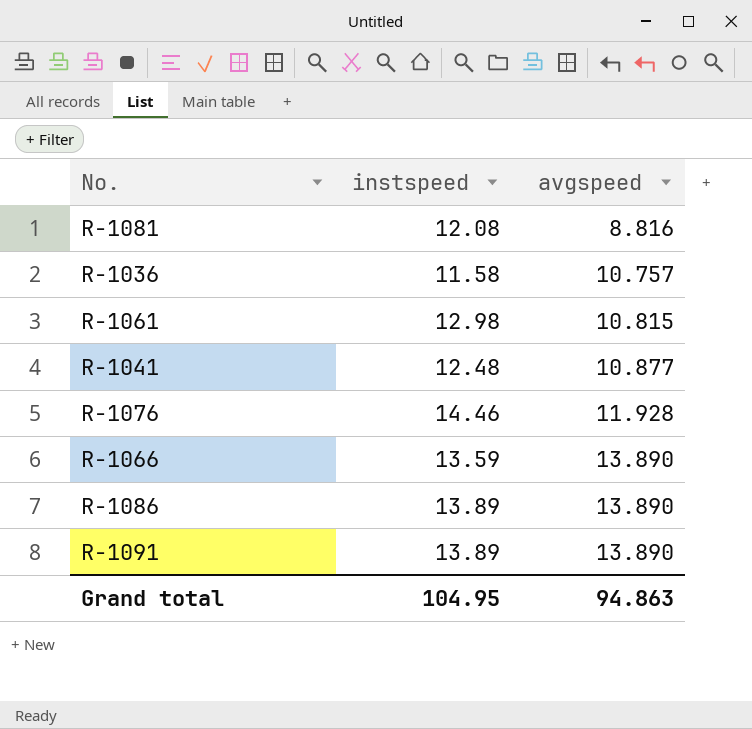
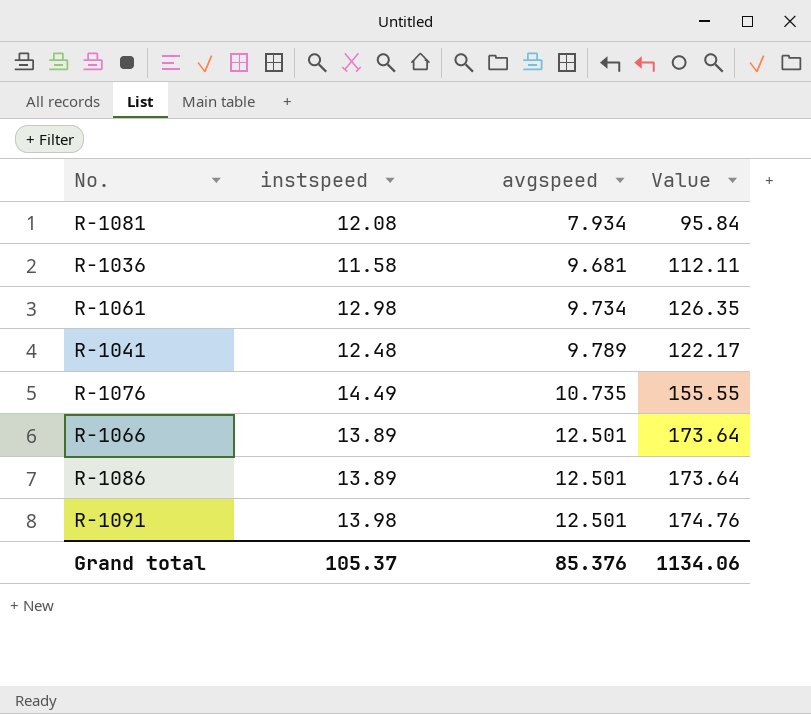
column Value | formula: none -> [instspeed] * [avgspeed]
R-1081 | avgspeed: 8.816 -> 7.934
R-1036 | avgspeed: 10.757 -> 9.681
R-1061 | avgspeed: 10.815 -> 9.734
R-1041 | avgspeed: 10.877 -> 9.789
R-1076 | instspeed: 14.46 -> 14.49
R-1076 | avgspeed: 11.928 -> 10.735
R-1066 | instspeed: 13.59 -> 13.89
R-1066 | avgspeed: 13.890 -> 12.501
R-1086 | avgspeed: 13.890 -> 12.501
R-1091 | instspeed: 13.89 -> 13.98
R-1091 | avgspeed: 13.890 -> 12.501
Grand total | instspeed: 104.95 -> 105.37
Grand total | avgspeed: 94.863 -> 85.376

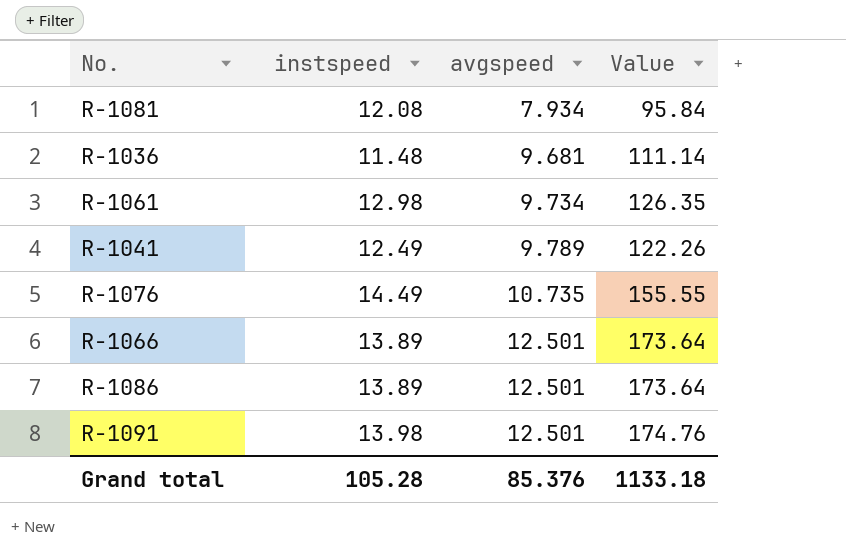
R-1036 | instspeed: 11.58 -> 11.48
R-1036 | Value: 112.11 -> 111.14
R-1041 | instspeed: 12.48 -> 12.49
R-1041 | Value: 122.17 -> 122.26
Grand total | instspeed: 105.37 -> 105.28
Grand total | Value: 1134.06 -> 1133.18

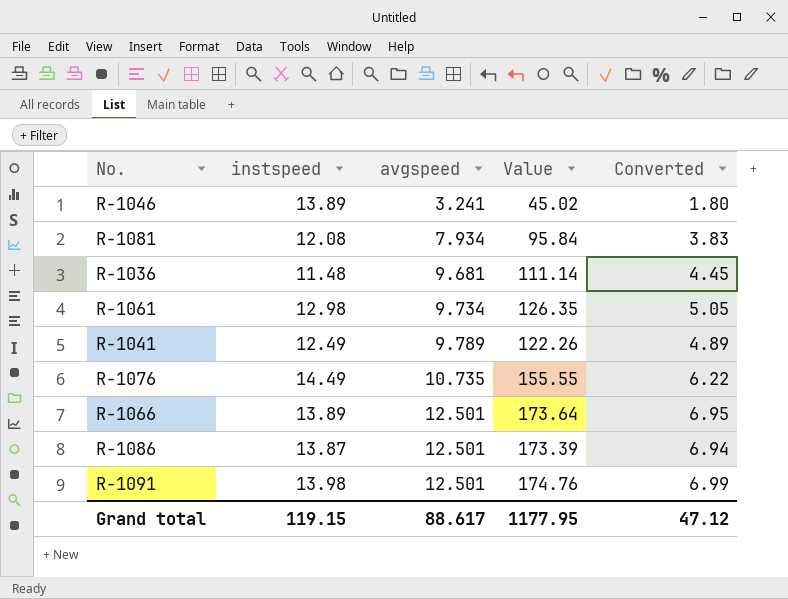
column Converted | formula: none -> [Value] * 0.04
row R-1046: none -> 13.89 | 3.241 | 45.02 | 1.80
R-1086 | instspeed: 13.89 -> 13.87
R-1086 | Value: 173.64 -> 173.39
Grand total | instspeed: 105.28 -> 119.15
Grand total | avgspeed: 85.376 -> 88.617
Grand total | Value: 1133.18 -> 1177.95

